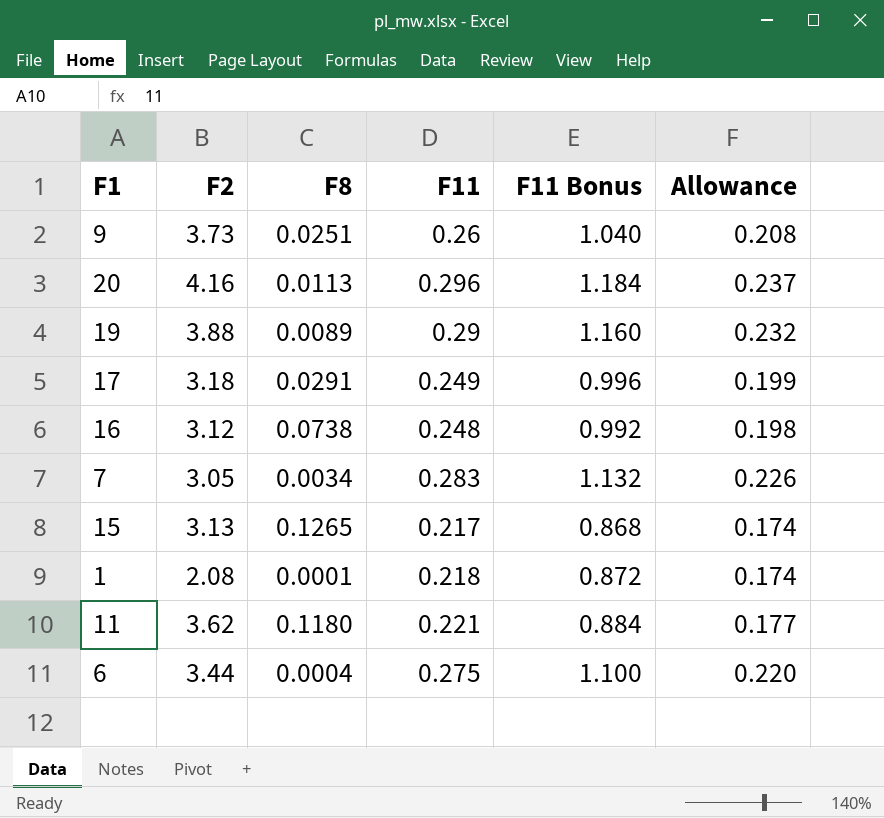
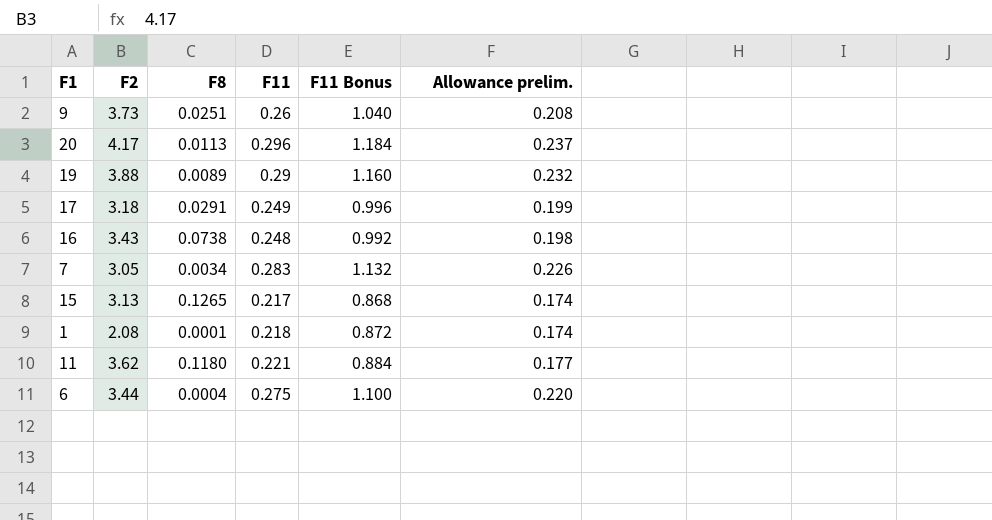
column name: Allowance -> Allowance prelim.
20 | F2: 4.16 -> 4.17
16 | F2: 3.12 -> 3.43

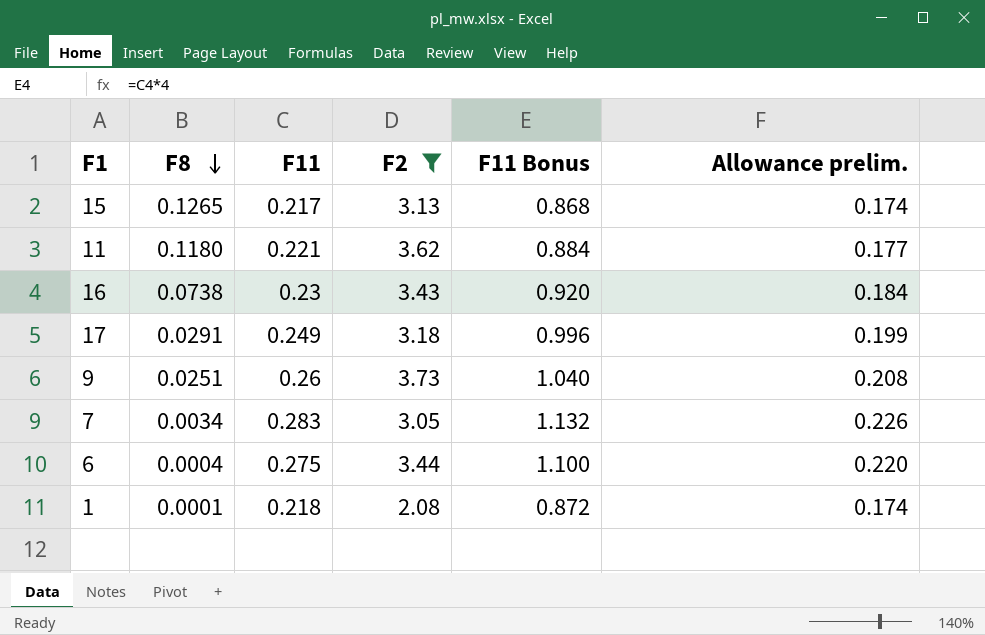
filter: none -> F2 <= 3.73
row order: none -> F8 descending
column F2 | position: 2 -> 4
16 | F11: 0.248 -> 0.23
16 | F11 Bonus: 0.992 -> 0.920
16 | Allowance prelim.: 0.198 -> 0.184

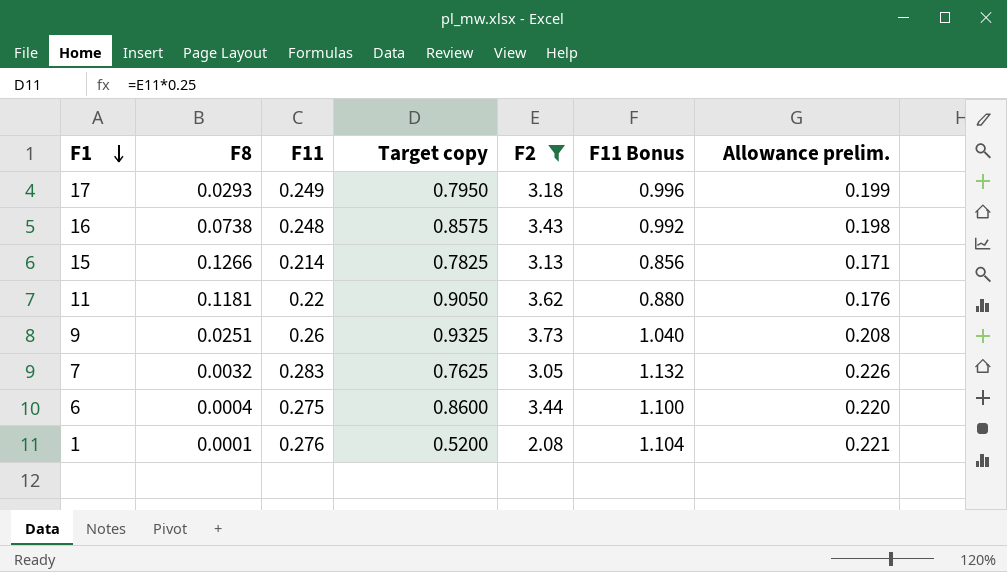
row order: F8 descending -> F1 descending
column Target copy | formula: none -> [F2] * 0.25
17 | F8: 0.0291 -> 0.0293
16 | F11: 0.23 -> 0.248
16 | F11 Bonus: 0.920 -> 0.992
16 | Allowance prelim.: 0.184 -> 0.198
15 | F8: 0.1265 -> 0.1266
15 | F11: 0.217 -> 0.214
15 | F11 Bonus: 0.868 -> 0.856
15 | Allowance prelim.: 0.174 -> 0.171
11 | F8: 0.1180 -> 0.1181
11 | F11: 0.221 -> 0.22
11 | F11 Bonus: 0.884 -> 0.880
11 | Allowance prelim.: 0.177 -> 0.176
7 | F8: 0.0034 -> 0.0032
1 | F11: 0.218 -> 0.276
1 | F11 Bonus: 0.872 -> 1.104
1 | Allowance prelim.: 0.174 -> 0.221

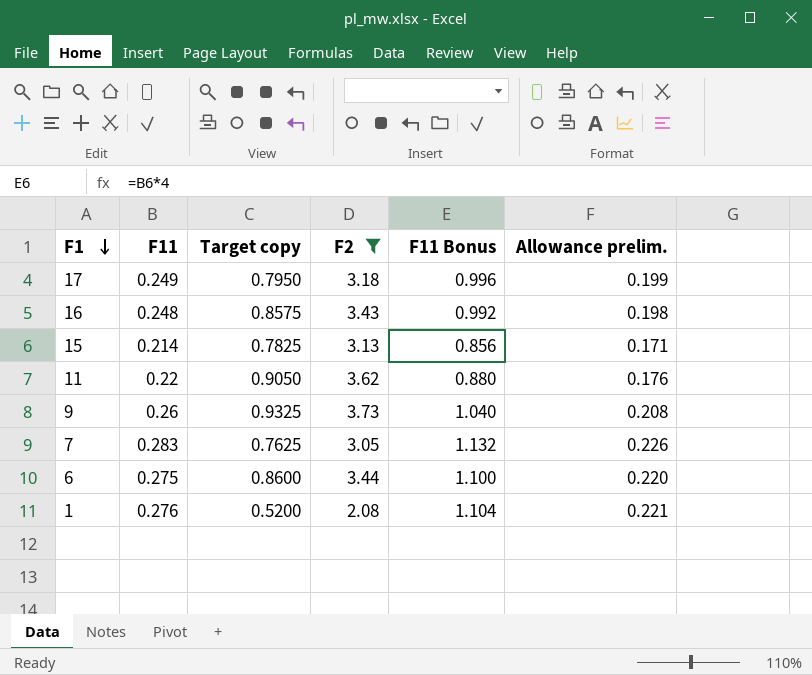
column F8 | position: 2 -> none

